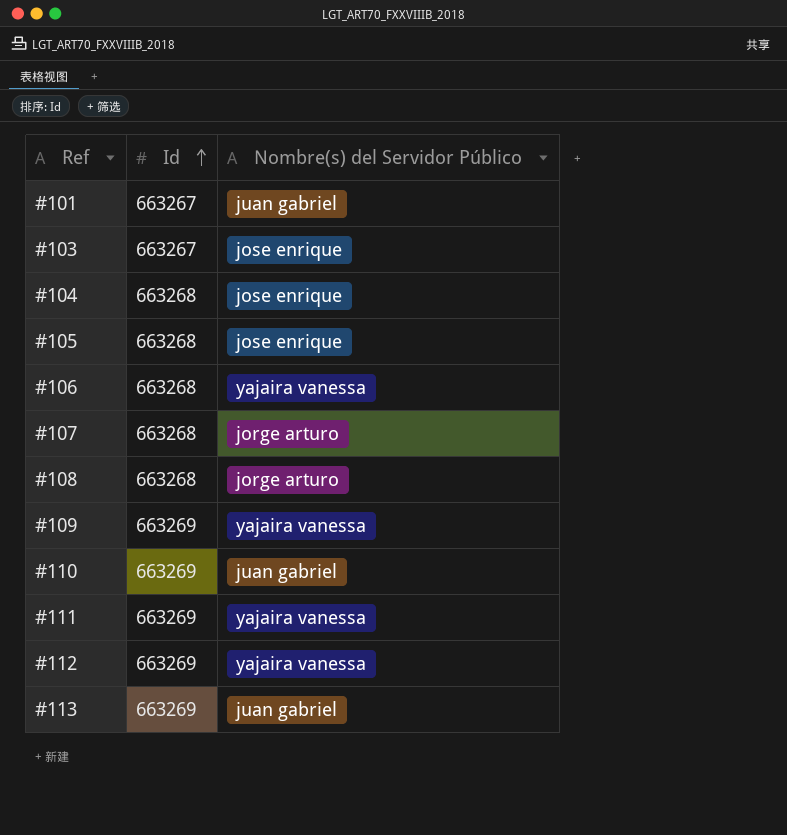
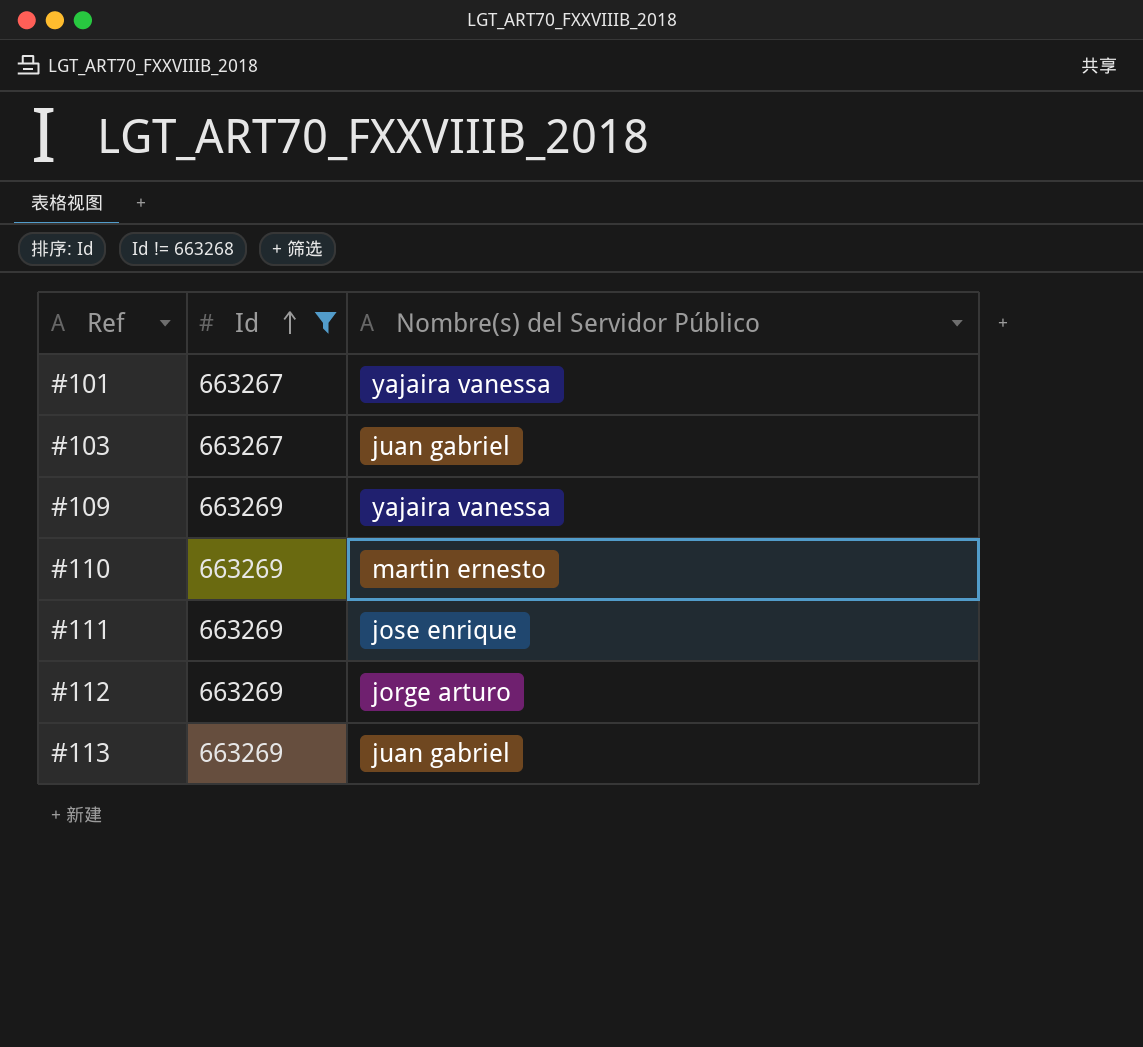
filter: none -> Id != 663268
#101 | Nombre(s) del Servidor Público: juan gabriel -> yajaira vanessa
#103 | Nombre(s) del Servidor Público: jose enrique -> juan gabriel
#110 | Nombre(s) del Servidor Público: juan gabriel -> martin ernesto
#111 | Nombre(s) del Servidor Público: yajaira vanessa -> jose enrique
#112 | Nombre(s) del Servidor Público: yajaira vanessa -> jorge arturo

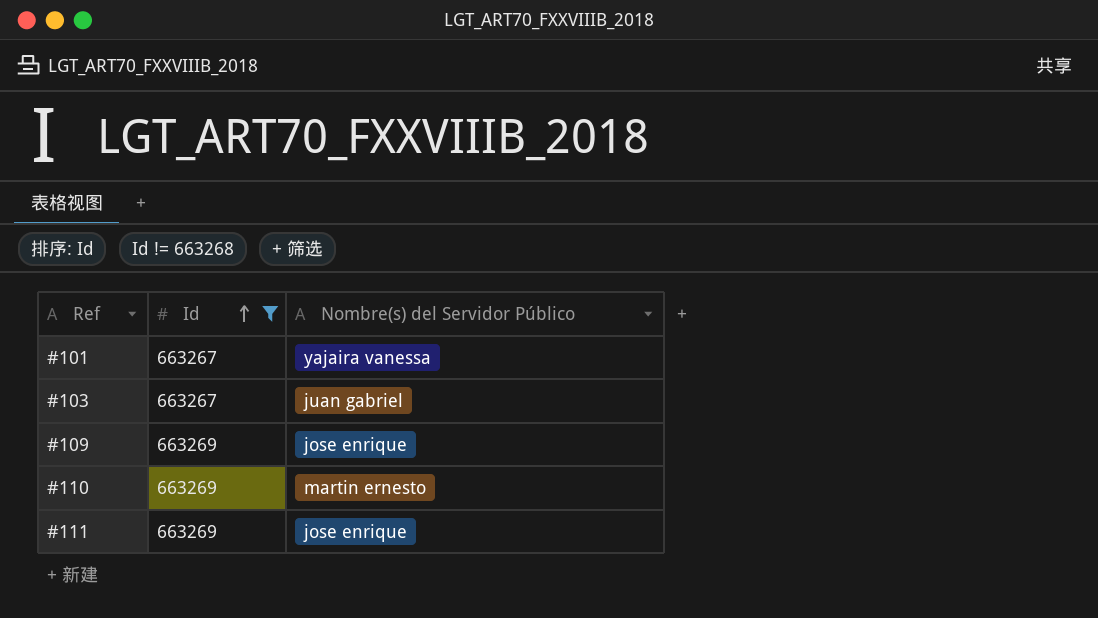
row #112: 663269 | jorge arturo -> none
row #113: 663269 | juan gabriel -> none
#109 | Nombre(s) del Servidor Público: yajaira vanessa -> jose enrique

